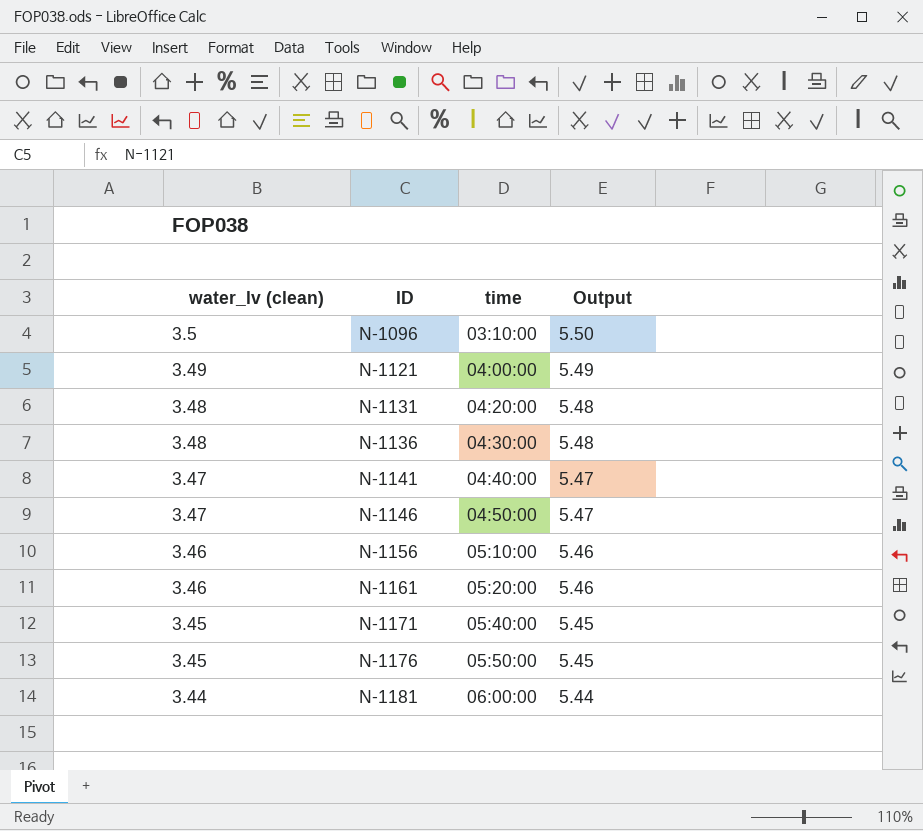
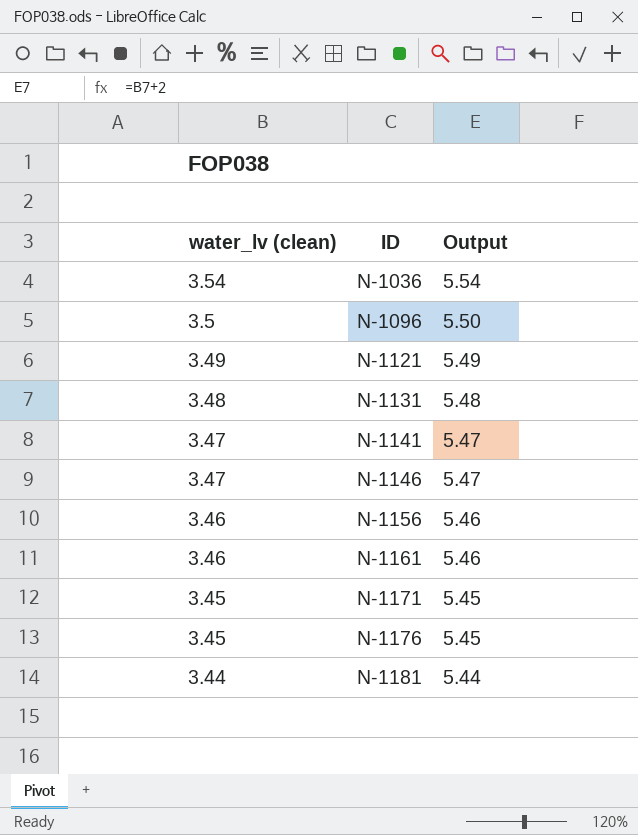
column time | position: 3 -> none
row N-1136: 3.48 | 04:30:00 | 5.48 -> none
row N-1036: none -> 3.54 | 5.54

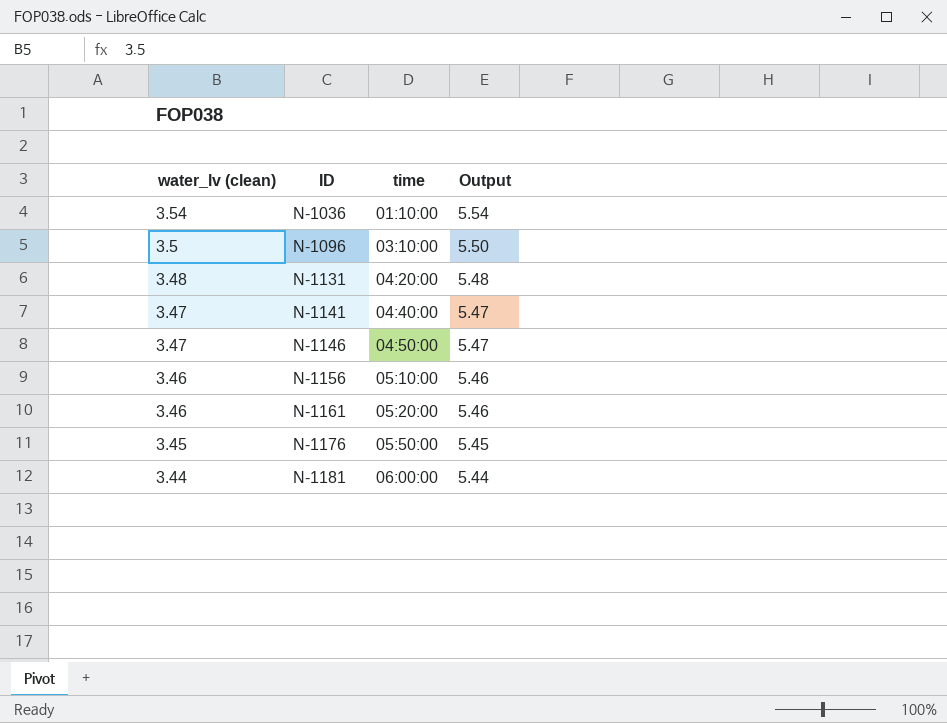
column time | position: none -> 3
row N-1121: 3.49 | 5.49 -> none
row N-1171: 3.45 | 5.45 -> none

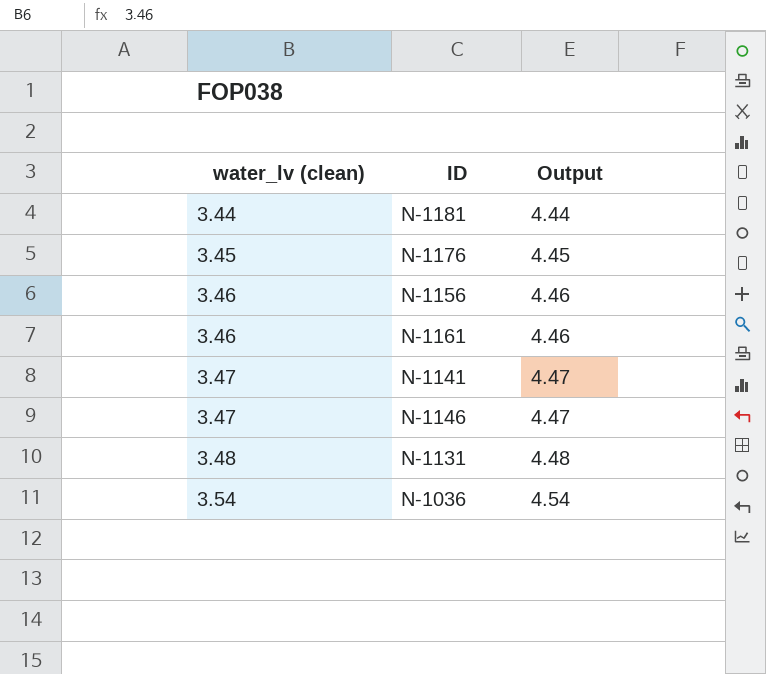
row order: water_lv (clean) descending -> water_lv (clean) ascending
column time | position: 3 -> none
column Output | formula: [water_lv (clean)] + 2 -> [water_lv (clean)] + 1
row N-1096: 3.5 | 03:10:00 | 5.50 -> none

